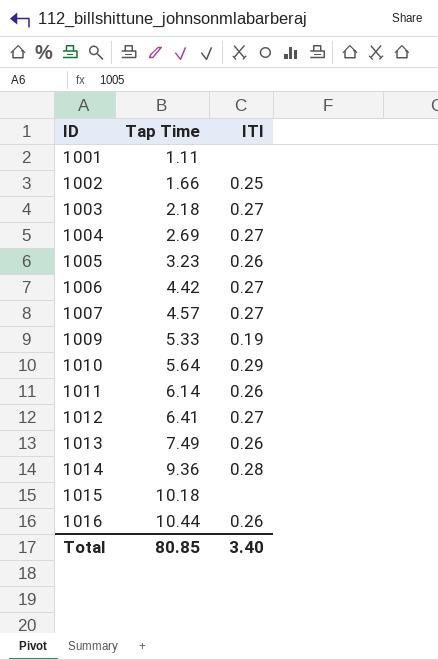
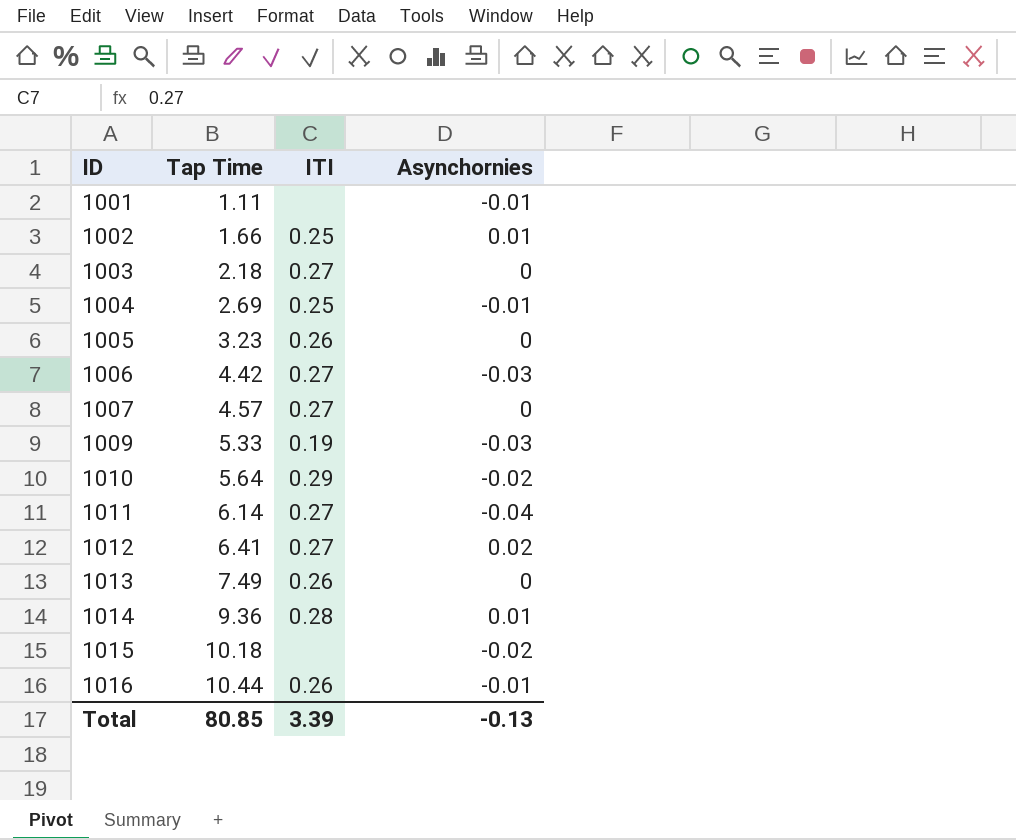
column Asynchornies | position: none -> 4
1004 | ITI: 0.27 -> 0.25
1011 | ITI: 0.26 -> 0.27
Total | ITI: 3.40 -> 3.39

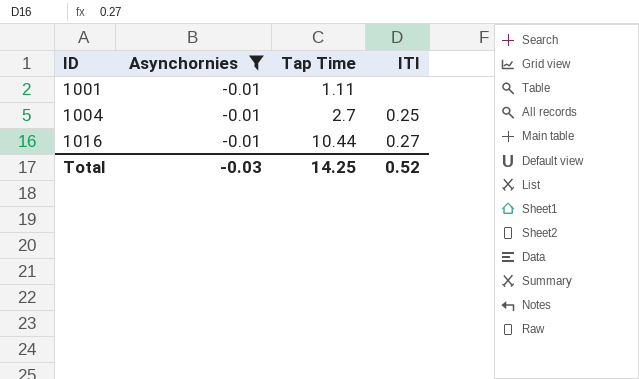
filter: none -> Asynchornies = -0.01
column Asynchornies | position: 4 -> 2
1004 | Tap Time: 2.69 -> 2.7
1016 | ITI: 0.26 -> 0.27
Total | Asynchornies: -0.13 -> -0.03
Total | Tap Time: 80.85 -> 14.25
Total | ITI: 3.39 -> 0.52

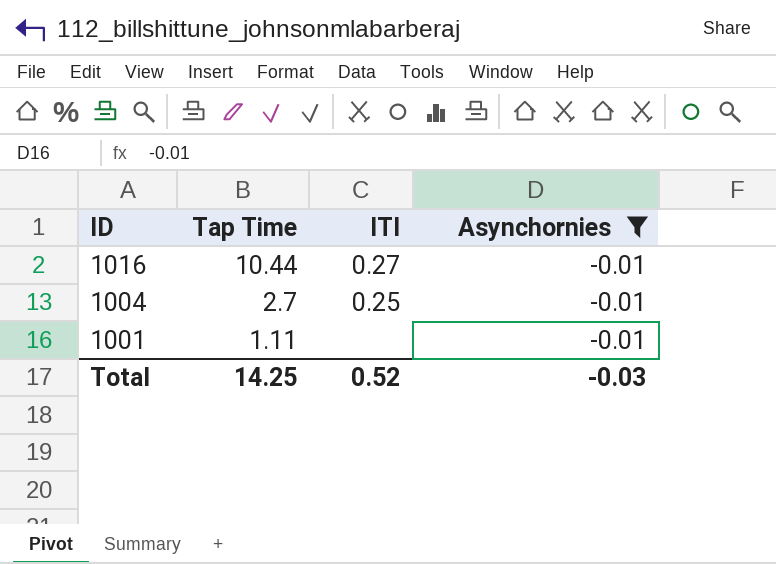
row order: ID ascending -> ID descending
column Asynchornies | position: 2 -> 4

